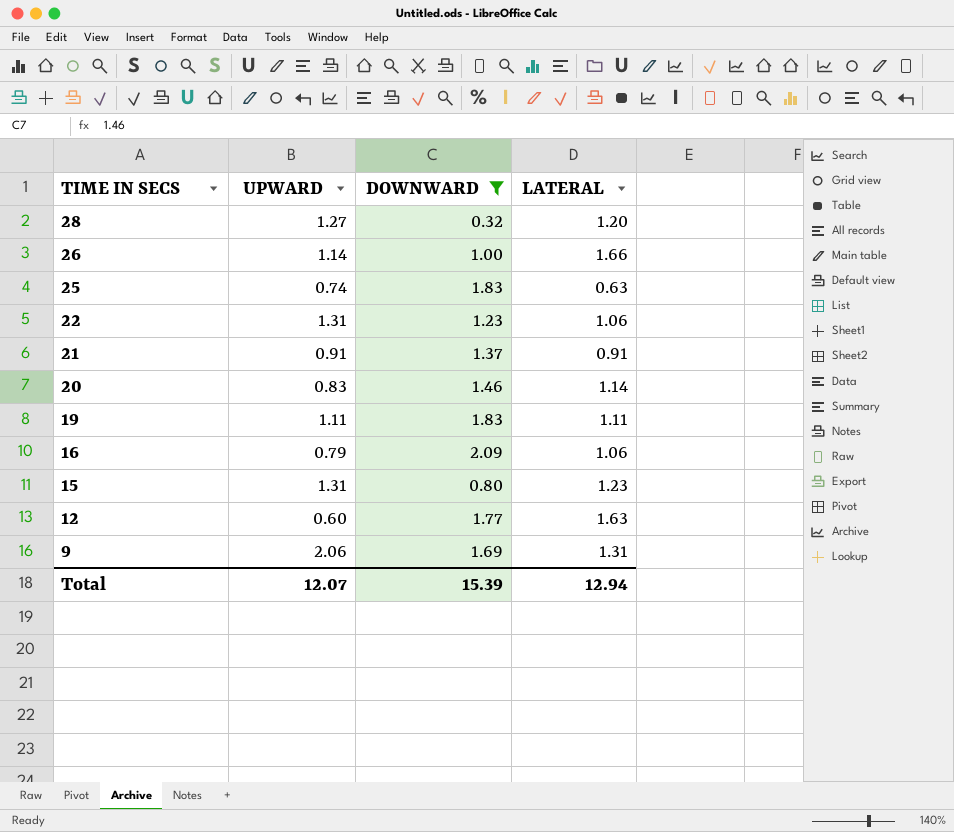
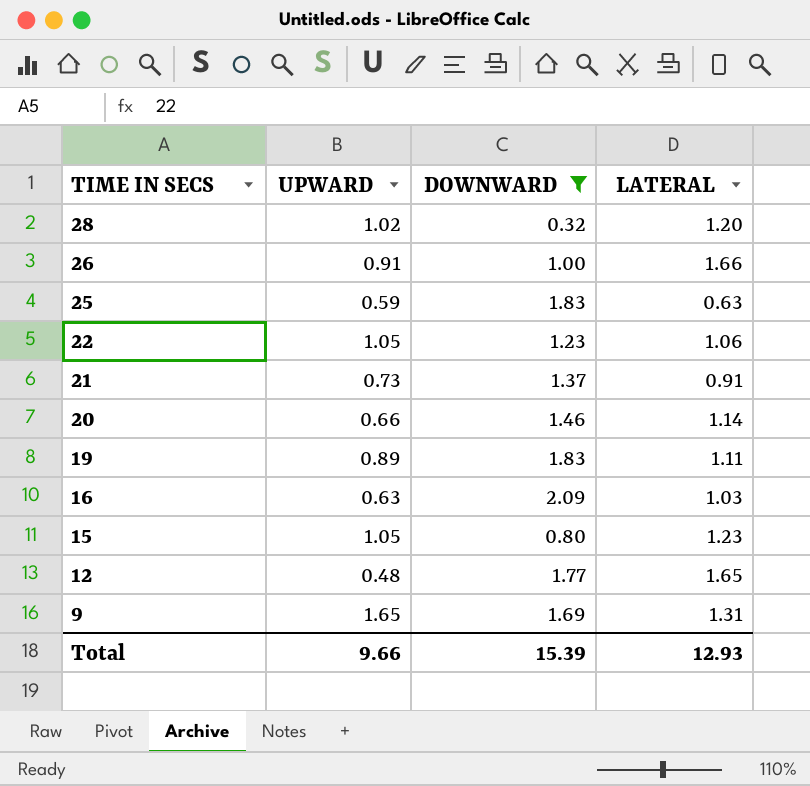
28 | UPWARD: 1.27 -> 1.02
26 | UPWARD: 1.14 -> 0.91
25 | UPWARD: 0.74 -> 0.59
22 | UPWARD: 1.31 -> 1.05
21 | UPWARD: 0.91 -> 0.73
20 | UPWARD: 0.83 -> 0.66
19 | UPWARD: 1.11 -> 0.89
16 | UPWARD: 0.79 -> 0.63
16 | LATERAL: 1.06 -> 1.03
15 | UPWARD: 1.31 -> 1.05
12 | UPWARD: 0.60 -> 0.48
12 | LATERAL: 1.63 -> 1.65
9 | UPWARD: 2.06 -> 1.65
Total | UPWARD: 12.07 -> 9.66
Total | LATERAL: 12.94 -> 12.93

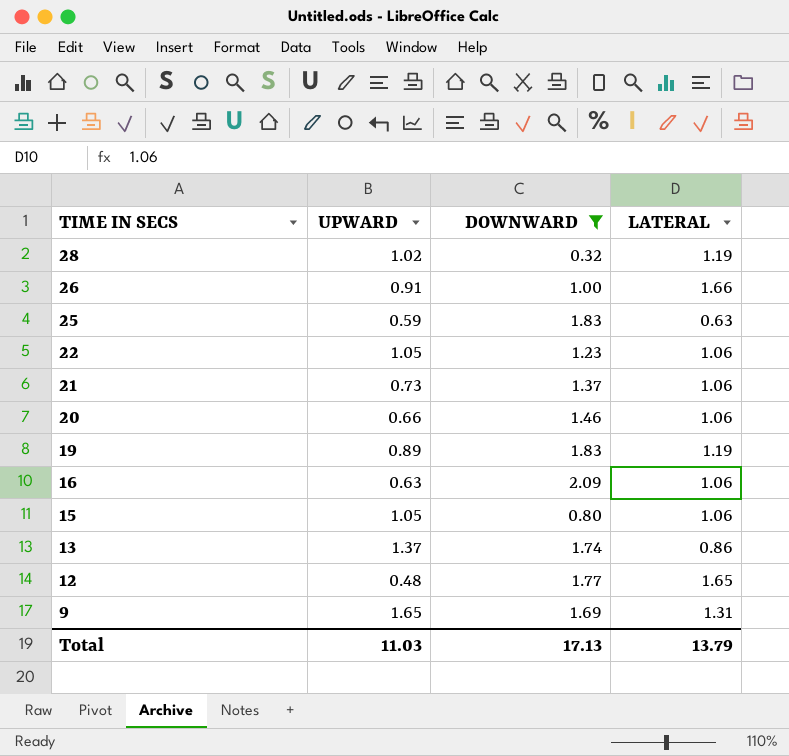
28 | LATERAL: 1.20 -> 1.19
21 | LATERAL: 0.91 -> 1.06
20 | LATERAL: 1.14 -> 1.06
19 | LATERAL: 1.11 -> 1.19
16 | LATERAL: 1.03 -> 1.06
15 | LATERAL: 1.23 -> 1.06
row 13: none -> 1.37 | 1.74 | 0.86
Total | UPWARD: 9.66 -> 11.03
Total | DOWNWARD: 15.39 -> 17.13
Total | LATERAL: 12.93 -> 13.79

